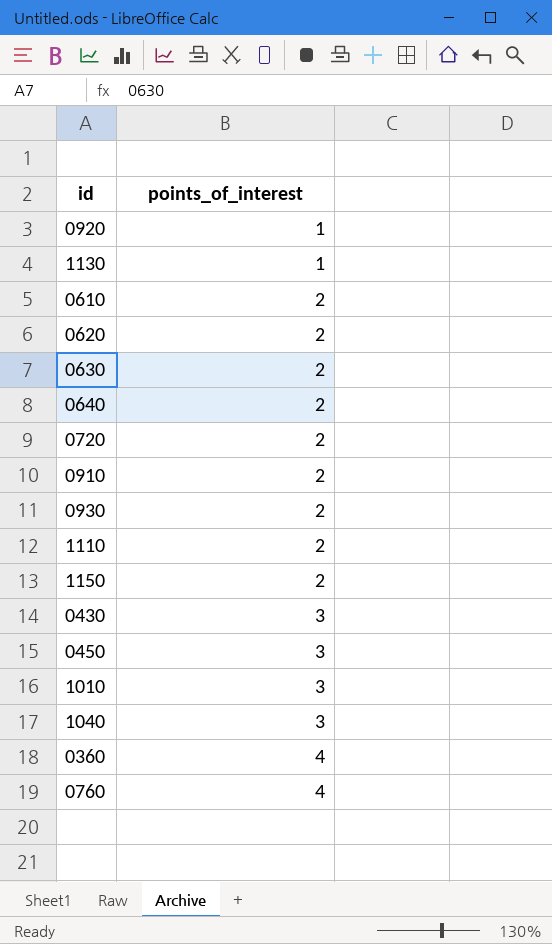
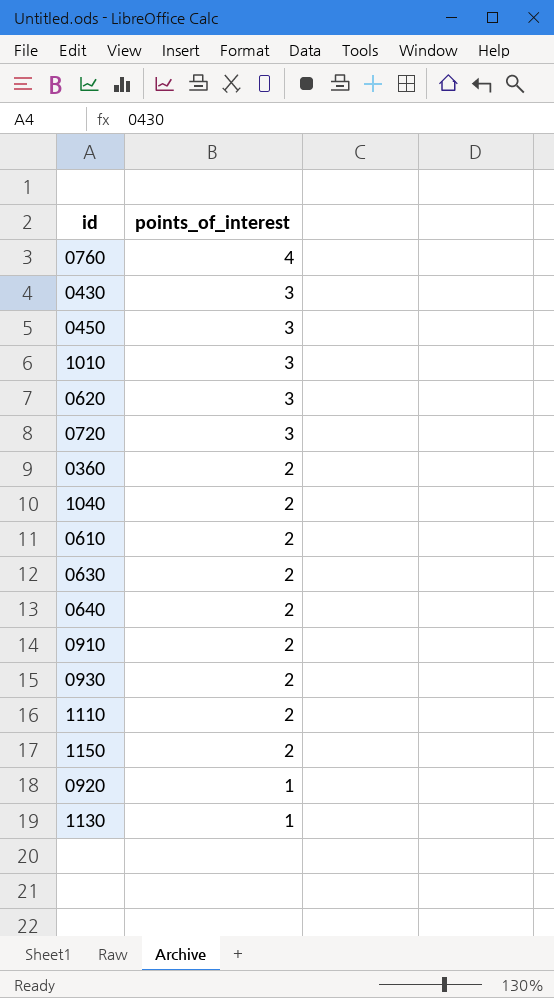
row order: points_of_interest ascending -> points_of_interest descending
0620 | points_of_interest: 2 -> 3
0720 | points_of_interest: 2 -> 3
0360 | points_of_interest: 4 -> 2
1040 | points_of_interest: 3 -> 2

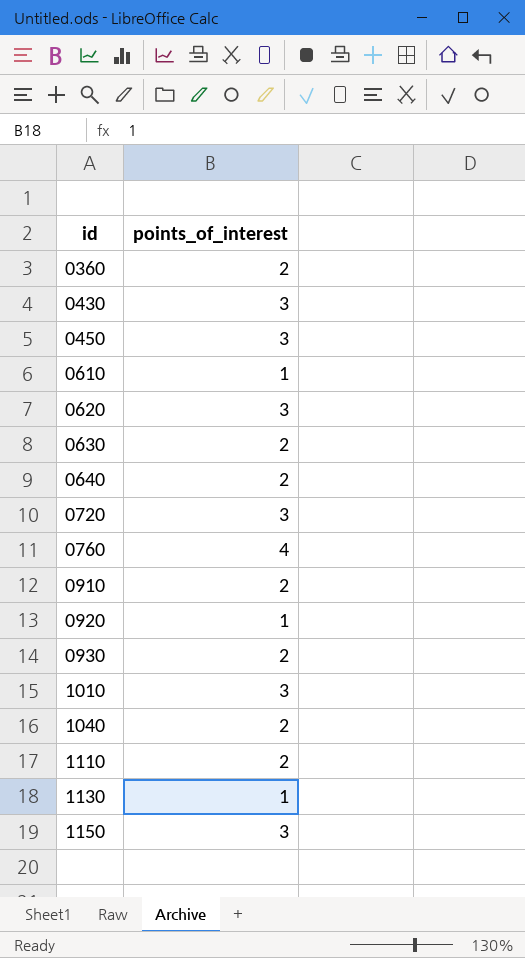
row order: points_of_interest descending -> id ascending
0610 | points_of_interest: 2 -> 1
1150 | points_of_interest: 2 -> 3

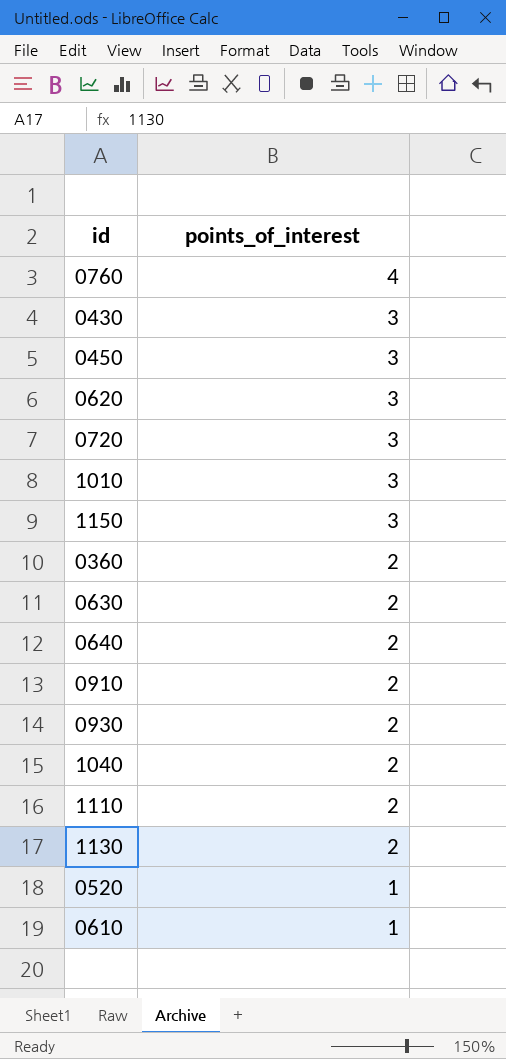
row order: id ascending -> points_of_interest descending
row 0920: 1 -> none
1130 | points_of_interest: 1 -> 2
row 0520: none -> 1

